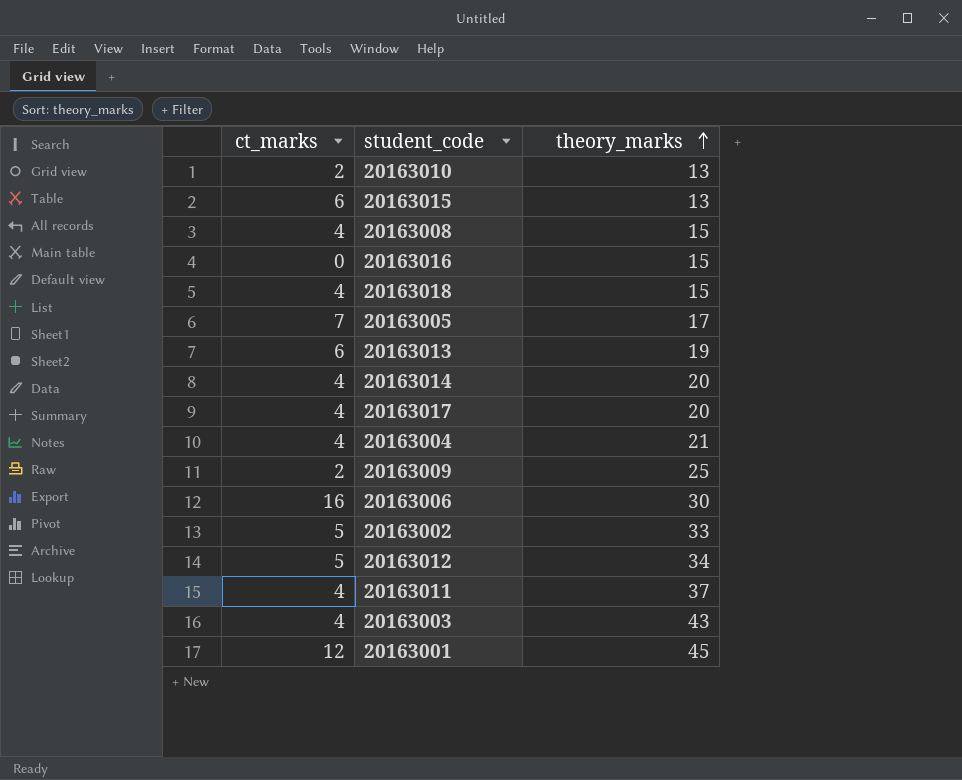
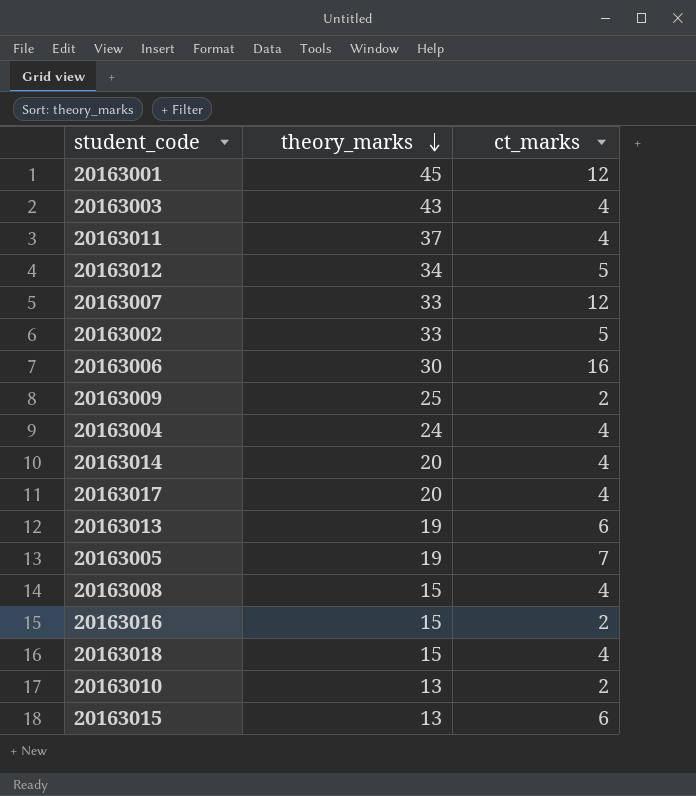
row order: theory_marks ascending -> theory_marks descending
column ct_marks | position: 1 -> 3
row 20163007: none -> 33 | 12
20163004 | theory_marks: 21 -> 24
20163005 | theory_marks: 17 -> 19
20163016 | ct_marks: 0 -> 2

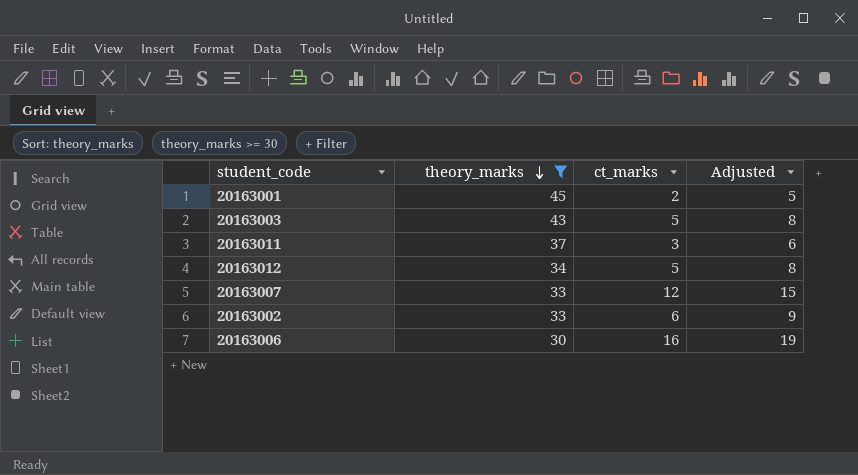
filter: none -> theory_marks >= 30
column Adjusted | formula: none -> [ct_marks] + 3
20163001 | ct_marks: 12 -> 2
20163003 | ct_marks: 4 -> 5
20163011 | ct_marks: 4 -> 3
20163002 | ct_marks: 5 -> 6

